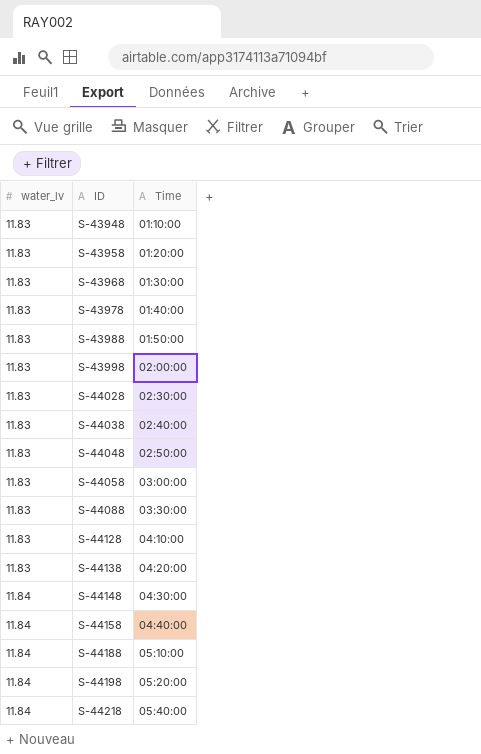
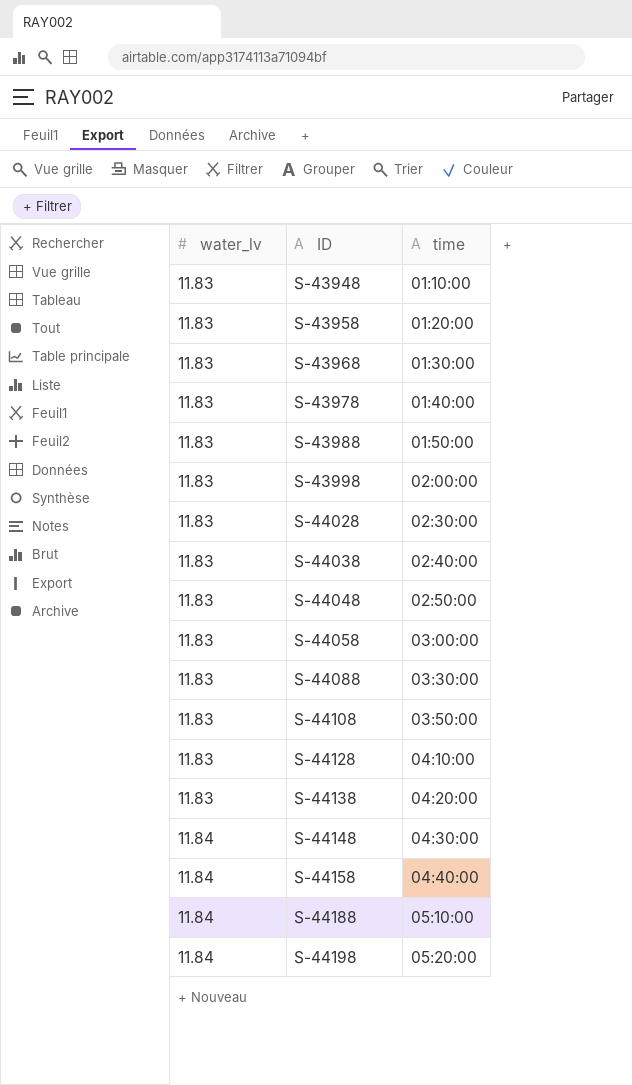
column name: Time -> time
row S-44218: 11.84 | 05:40:00 -> none
row S-44108: none -> 11.83 | 03:50:00

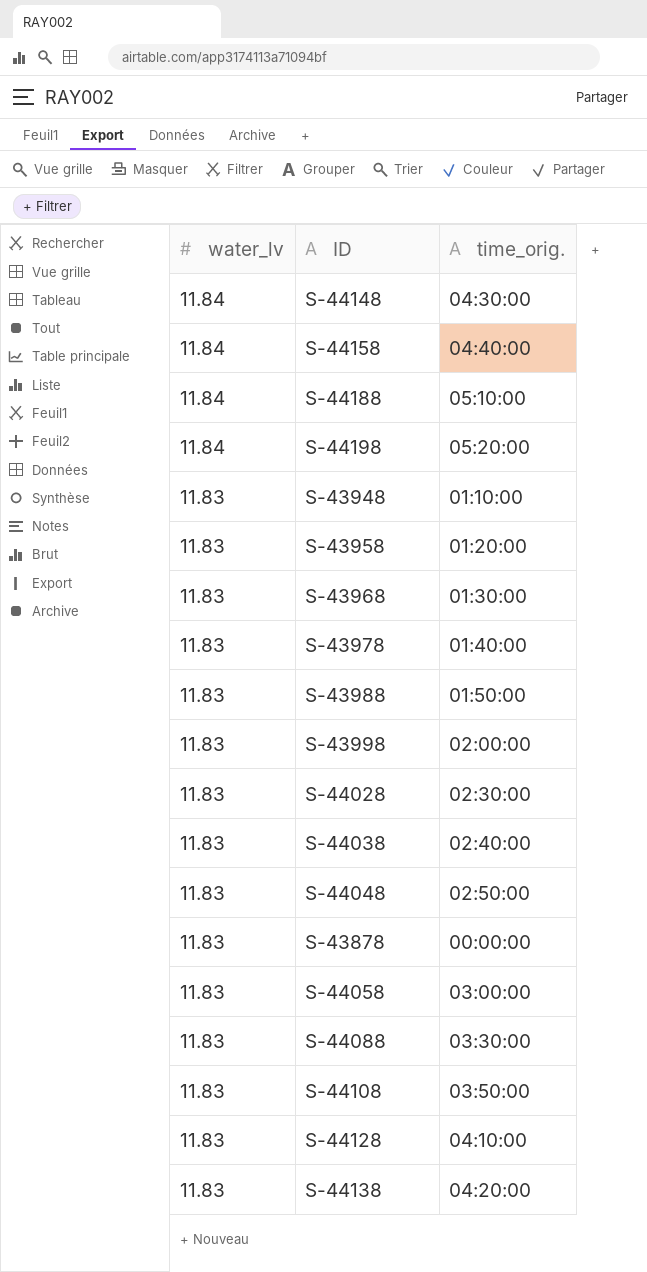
row order: water_lv ascending -> water_lv descending
column name: time -> time_orig.
row S-43878: none -> 11.83 | 00:00:00

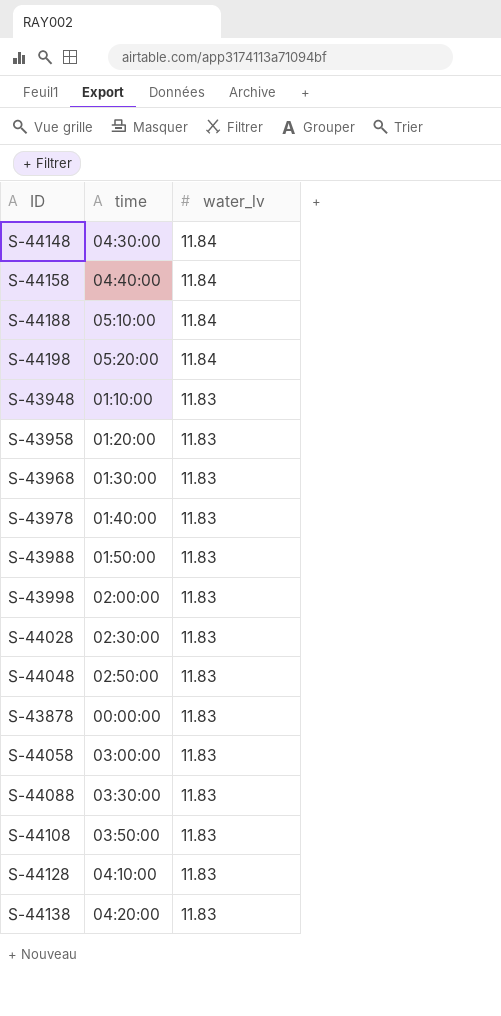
column name: time_orig. -> time
column water_lv | position: 1 -> 3
row S-44038: 11.83 | 02:40:00 -> none

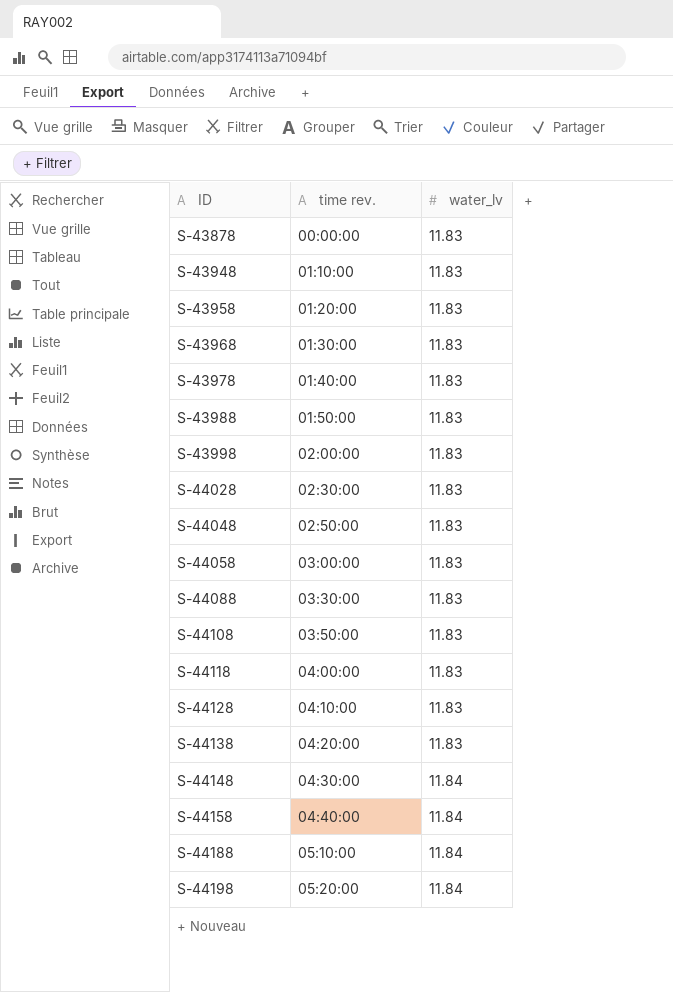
row order: water_lv descending -> ID ascending
column name: time -> time rev.
row S-44118: none -> 04:00:00 | 11.83

